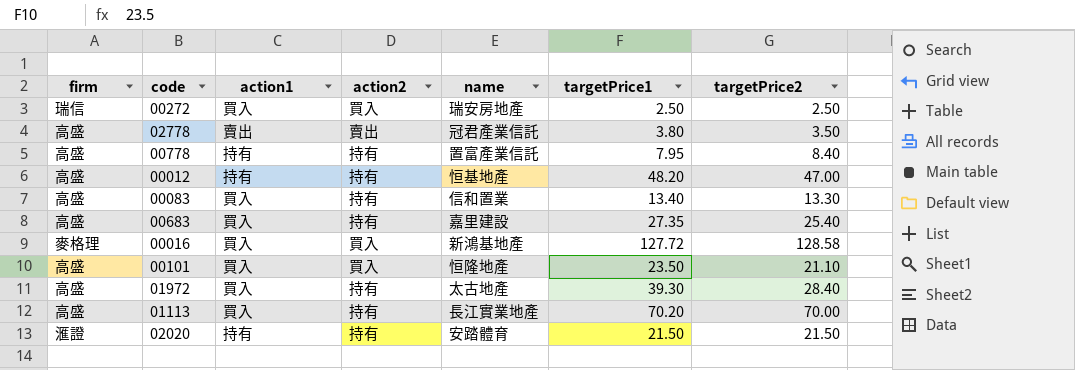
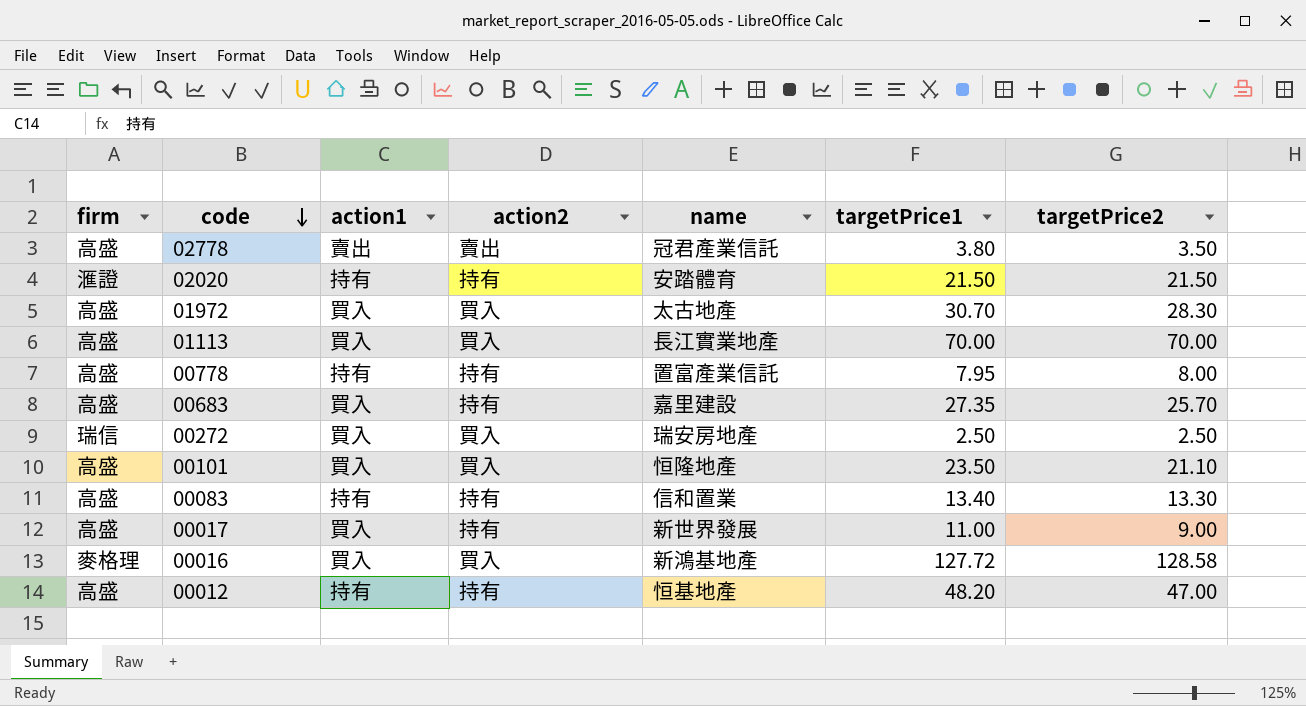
row order: none -> code descending
01972 | action2: 持有 -> 買入
01972 | targetPrice1: 39.30 -> 30.70
01972 | targetPrice2: 28.40 -> 28.30
01113 | action2: 持有 -> 買入
01113 | targetPrice1: 70.20 -> 70.00
00778 | targetPrice2: 8.40 -> 8.00
00683 | targetPrice2: 25.40 -> 25.70
00083 | action1: 買入 -> 持有
row 00017: none -> 高盛 | 買入 | 持有 | 新世界發展 | 11.00 | 9.00

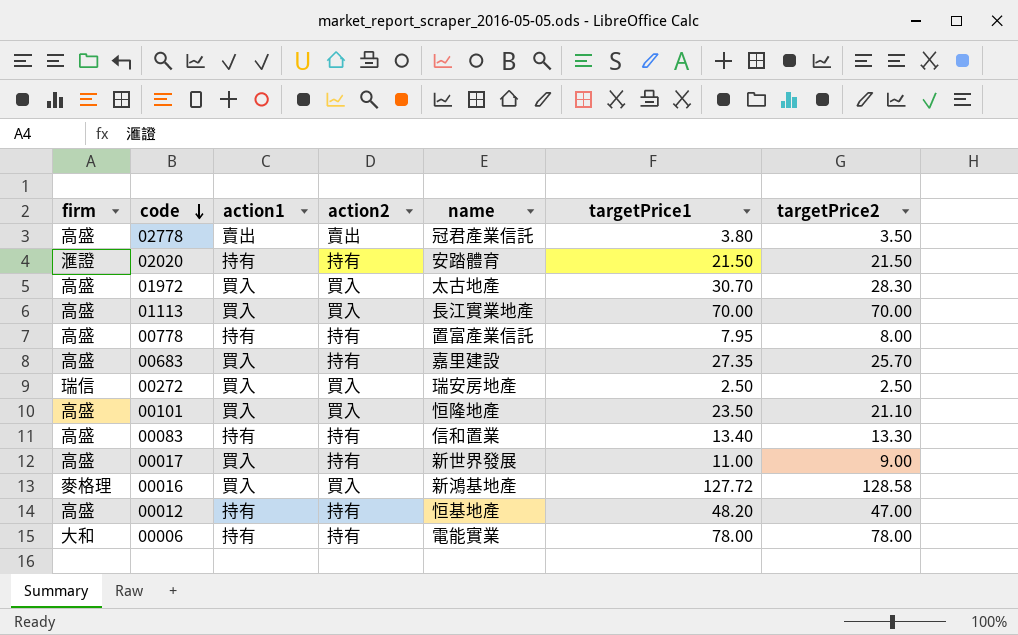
row 00006: none -> 大和 | 持有 | 持有 | 電能實業 | 78.00 | 78.00

